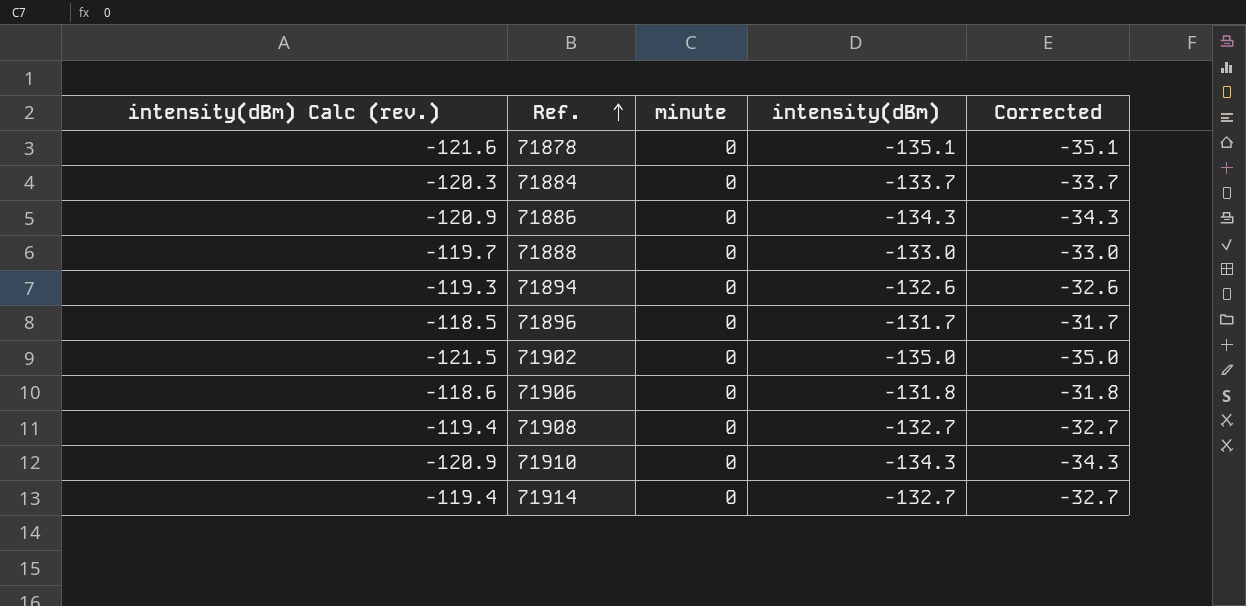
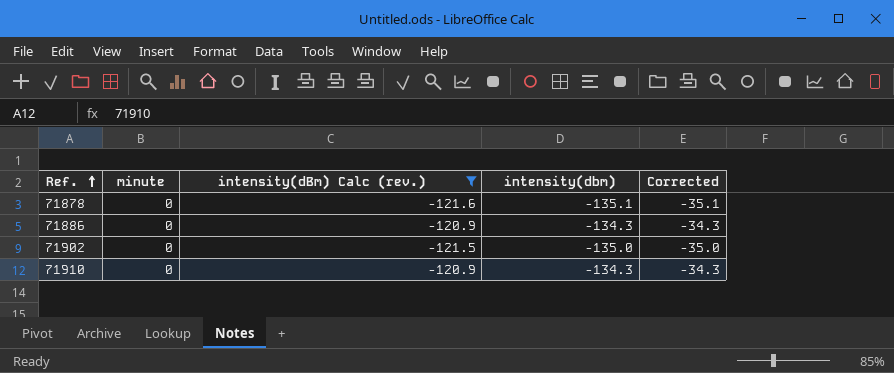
filter: none -> intensity(dBm) Calc (rev.) <= -120.9
column intensity(dBm) Calc (rev.) | position: 1 -> 3
column name: intensity(dBm) -> intensity(dbm)

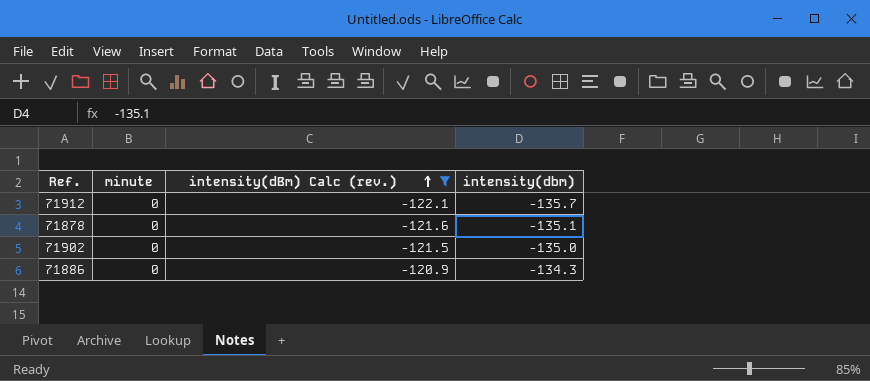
row order: Ref. ascending -> intensity(dBm) Calc (rev.) ascending
column Corrected | formula: [intensity(dbm)] + 100 -> none
row 71910: 0 | -120.9 | -134.3 | -34.3 -> none
row 71912: none -> 0 | -122.1 | -135.7

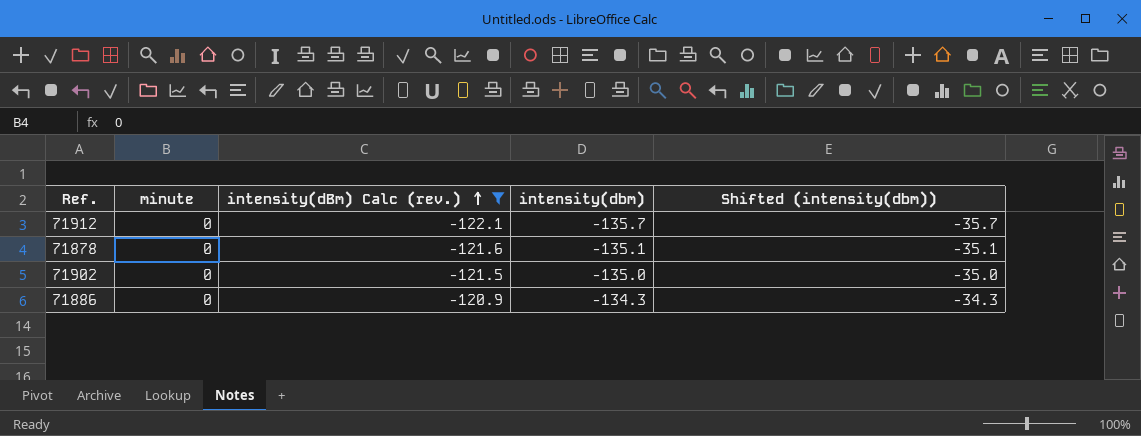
column Shifted (intensity(dbm)) | formula: none -> [intensity(dbm)] + 100

